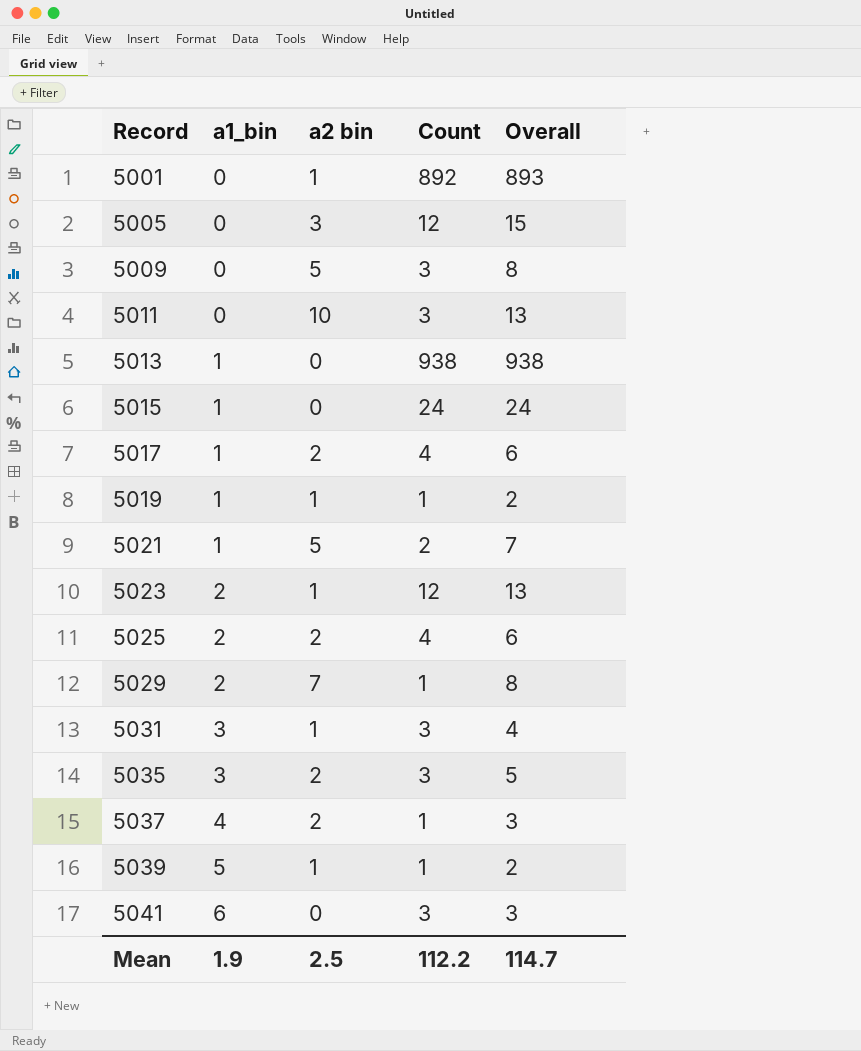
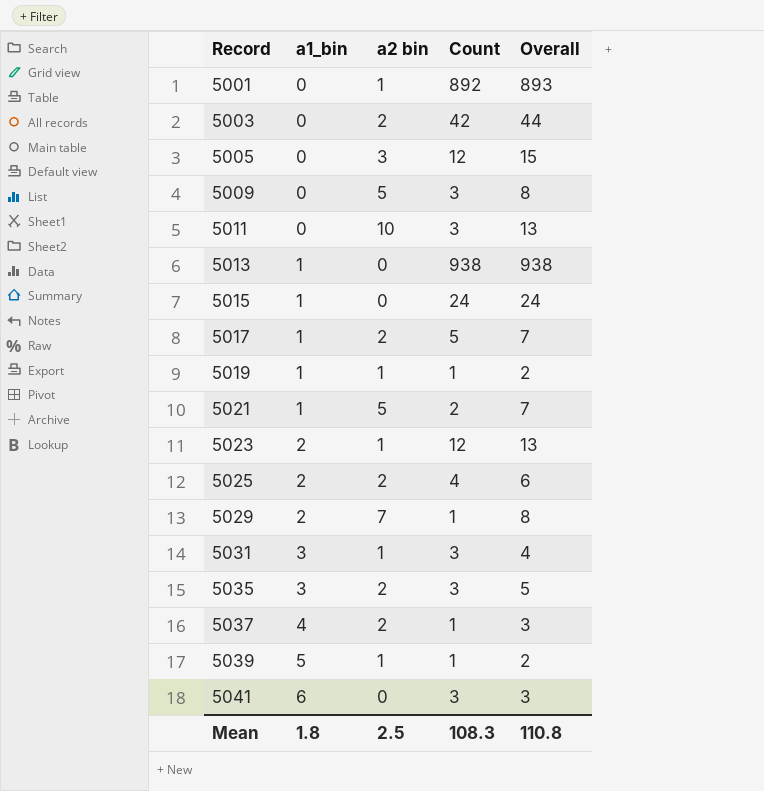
row 5003: none -> 0 | 2 | 42 | 44
5017 | Count: 4 -> 5
5017 | Overall: 6 -> 7
Mean | a1_bin: 1.9 -> 1.8
Mean | Count: 112.2 -> 108.3
Mean | Overall: 114.7 -> 110.8

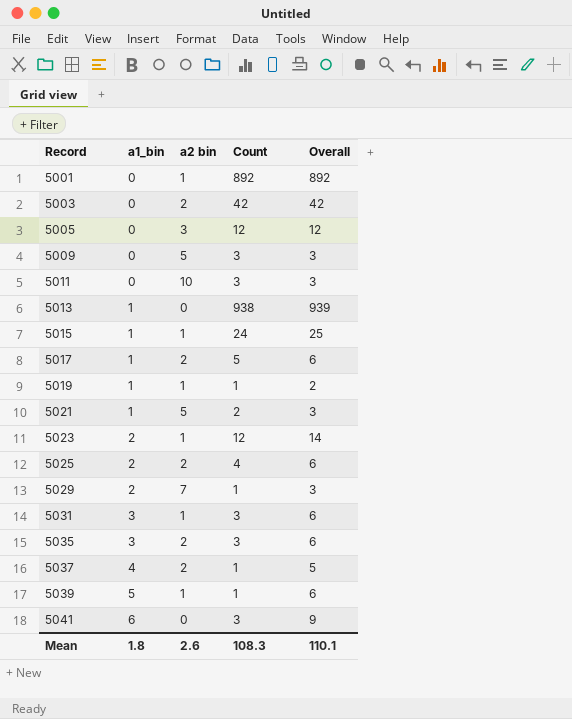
column Overall | formula: [a2 bin] + [Count] -> [a1_bin] + [Count]
5015 | a2 bin: 0 -> 1
Mean | a2 bin: 2.5 -> 2.6
Mean | Overall: 110.8 -> 110.1

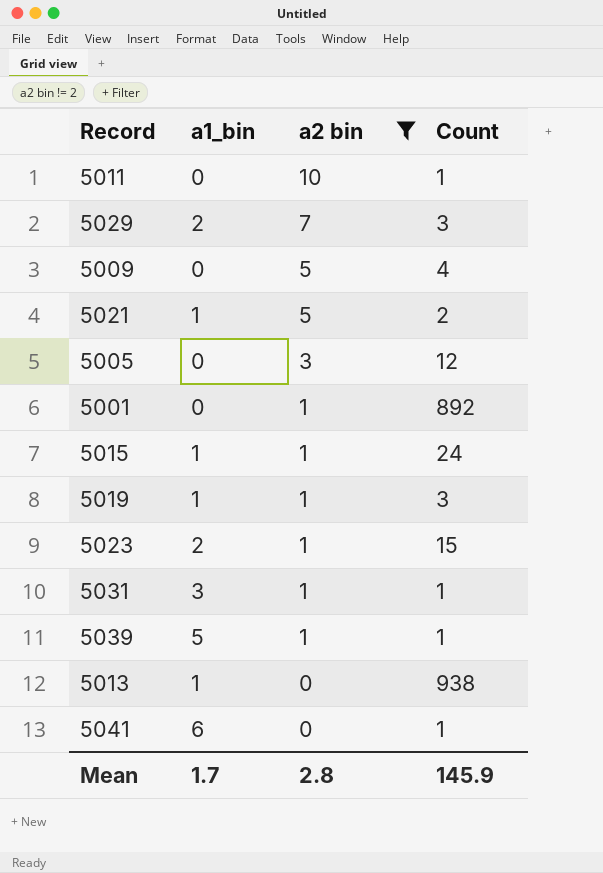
filter: none -> a2 bin != 2
row order: Record ascending -> a2 bin descending
column Overall | formula: [a1_bin] + [Count] -> none
5011 | Count: 3 -> 1
5029 | Count: 1 -> 3
5009 | Count: 3 -> 4
5019 | Count: 1 -> 3
5023 | Count: 12 -> 15
5031 | Count: 3 -> 1
5041 | Count: 3 -> 1
Mean | a1_bin: 1.8 -> 1.7
Mean | a2 bin: 2.6 -> 2.8
Mean | Count: 108.3 -> 145.9

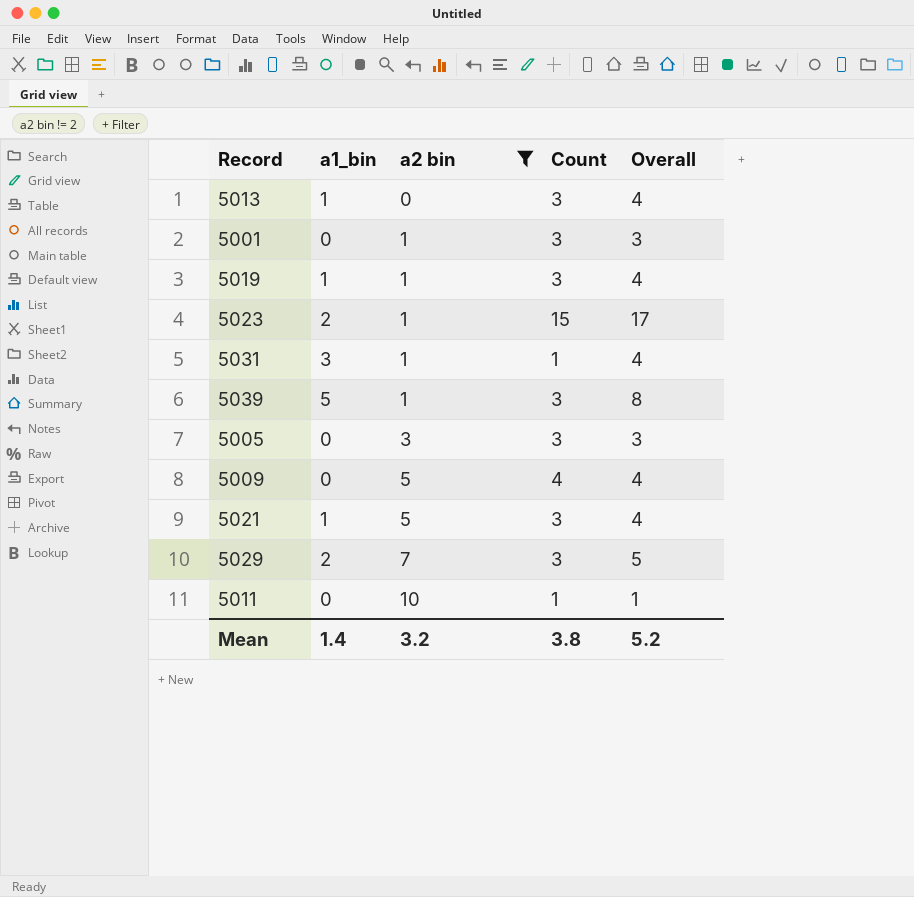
row order: a2 bin descending -> a2 bin ascending
column Overall | formula: none -> [a1_bin] + [Count]
row 5015: 1 | 1 | 24 -> none
row 5041: 6 | 0 | 1 -> none
5013 | Count: 938 -> 3
5001 | Count: 892 -> 3
5039 | Count: 1 -> 3
5005 | Count: 12 -> 3
5021 | Count: 2 -> 3
Mean | a1_bin: 1.7 -> 1.4
Mean | a2 bin: 2.8 -> 3.2
Mean | Count: 145.9 -> 3.8

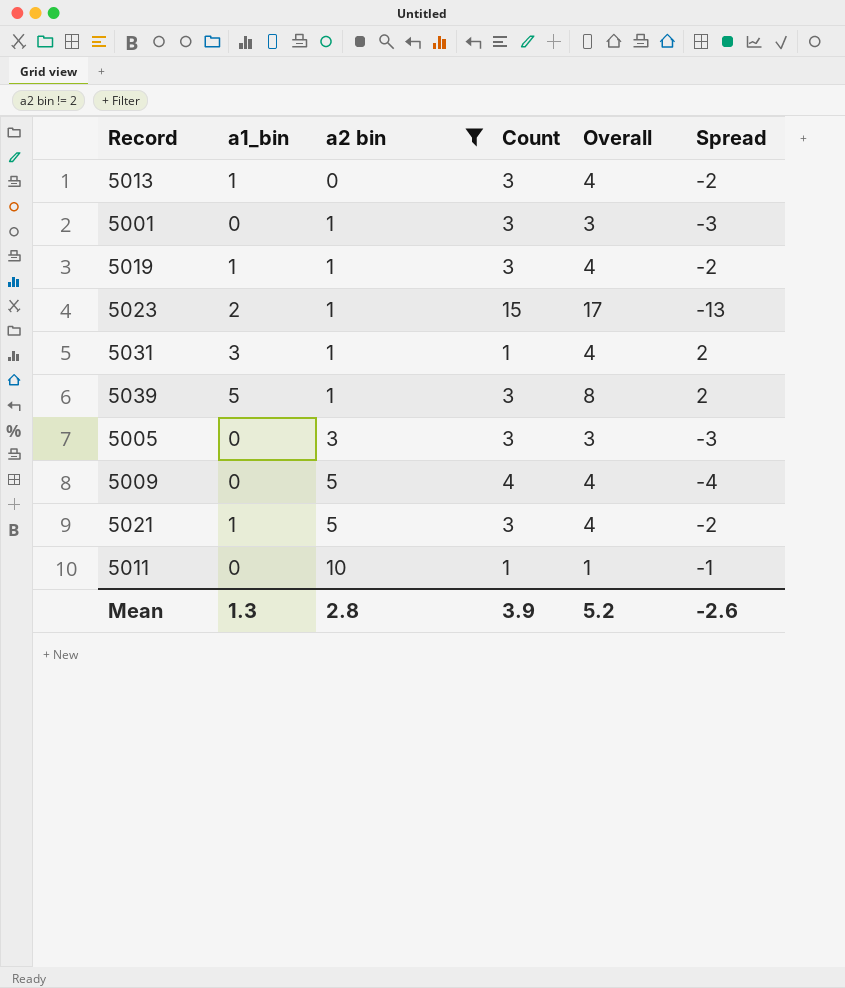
column Spread | formula: none -> [a1_bin] - [Count]
row 5029: 2 | 7 | 3 | 5 -> none
Mean | a1_bin: 1.4 -> 1.3
Mean | a2 bin: 3.2 -> 2.8
Mean | Count: 3.8 -> 3.9

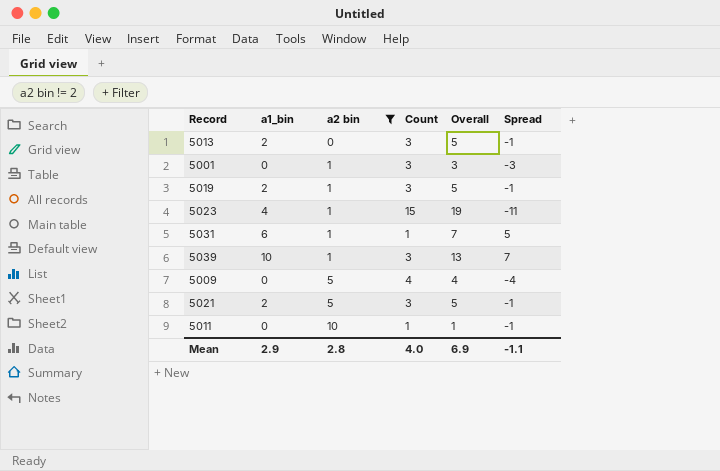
row 5005: 0 | 3 | 3 | 3 | -3 -> none
5013 | a1_bin: 1 -> 2
5013 | Overall: 4 -> 5
5013 | Spread: -2 -> -1
5019 | a1_bin: 1 -> 2
5019 | Overall: 4 -> 5
5019 | Spread: -2 -> -1
5023 | a1_bin: 2 -> 4
5023 | Overall: 17 -> 19
5023 | Spread: -13 -> -11
5031 | a1_bin: 3 -> 6
5031 | Overall: 4 -> 7
5031 | Spread: 2 -> 5
5039 | a1_bin: 5 -> 10
5039 | Overall: 8 -> 13
5039 | Spread: 2 -> 7
5021 | a1_bin: 1 -> 2
5021 | Overall: 4 -> 5
5021 | Spread: -2 -> -1
Mean | a1_bin: 1.3 -> 2.9
Mean | Count: 3.9 -> 4.0
Mean | Overall: 5.2 -> 6.9
Mean | Spread: -2.6 -> -1.1

